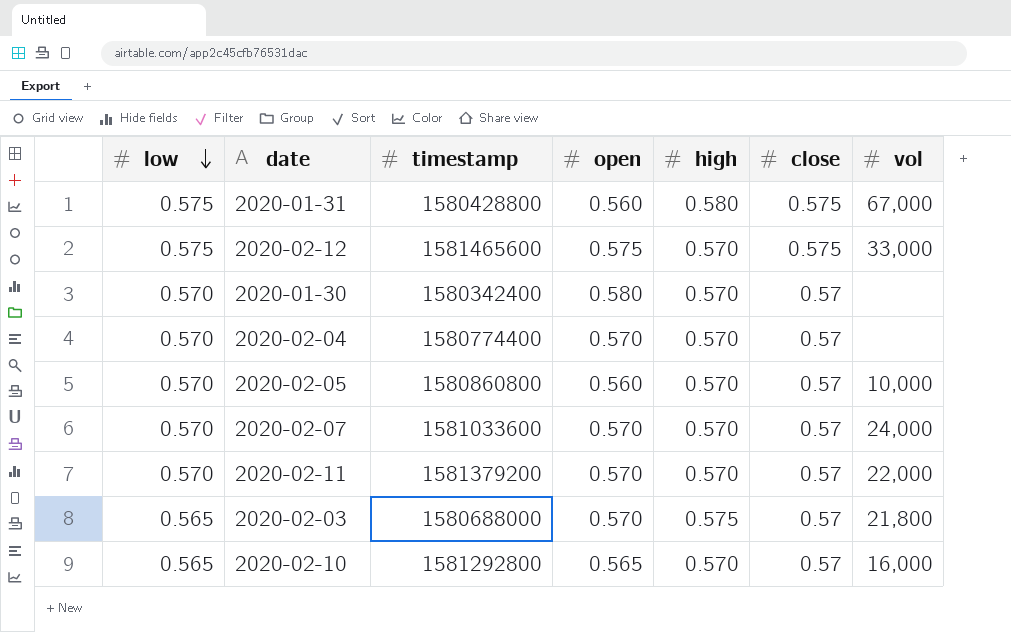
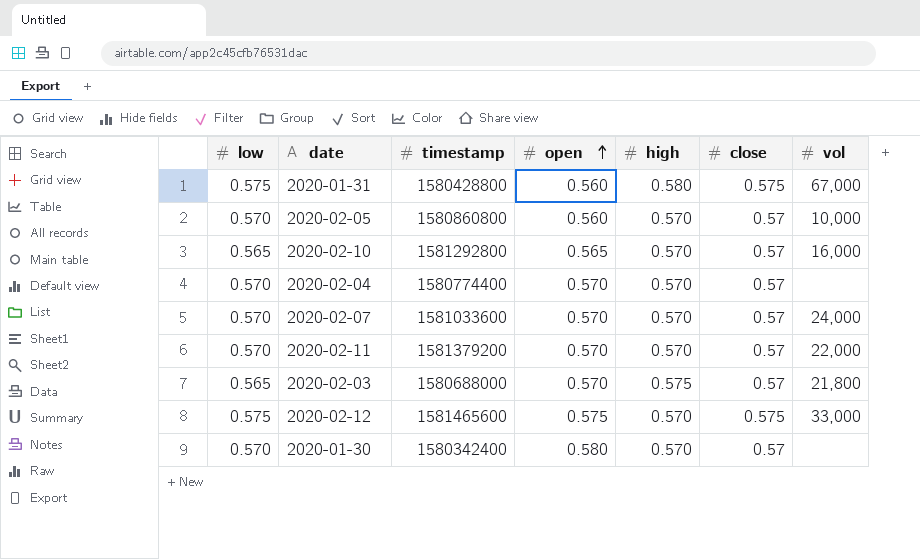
row order: low descending -> open ascending

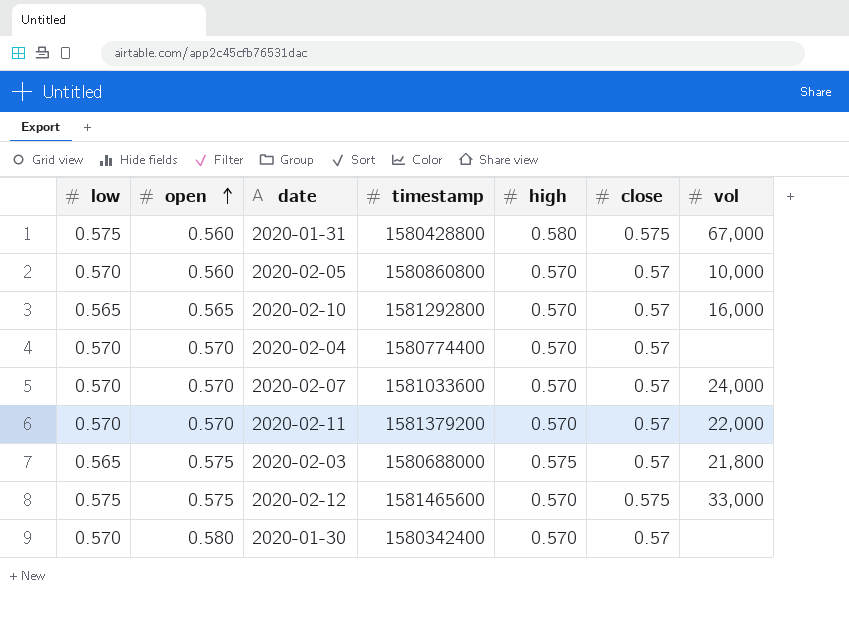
column open | position: 4 -> 2
2020-02-03 | open: 0.570 -> 0.575

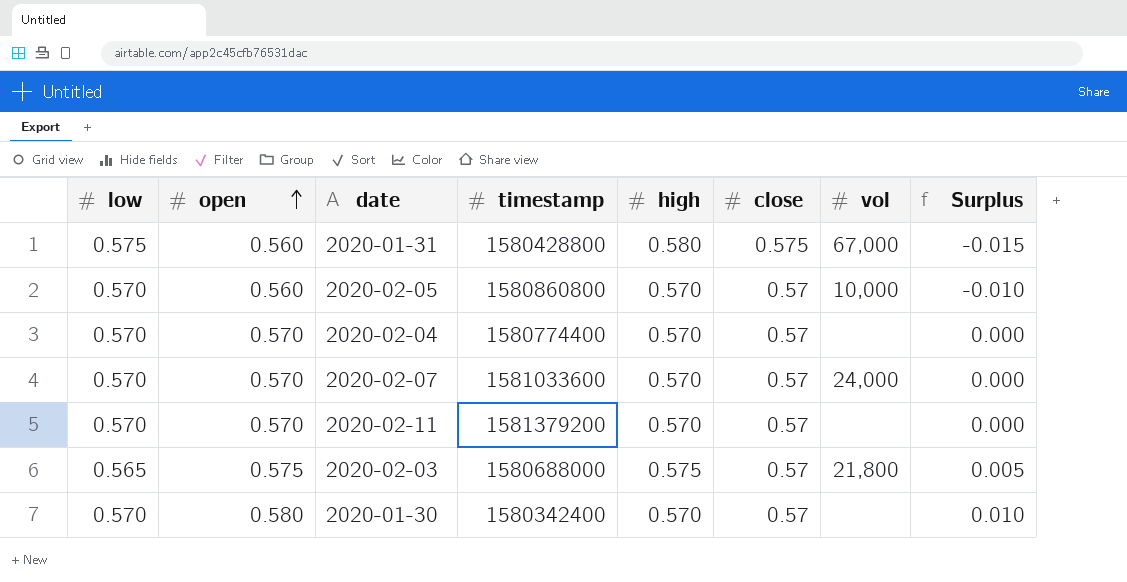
column Surplus | formula: none -> [open] - [close]
row 2020-02-10: 0.565 | 0.565 | 1581292800 | 0.570 | 0.57 | 16,000 -> none
row 2020-02-12: 0.575 | 0.575 | 1581465600 | 0.570 | 0.575 | 33,000 -> none
2020-02-11 | vol: 22,000 -> none

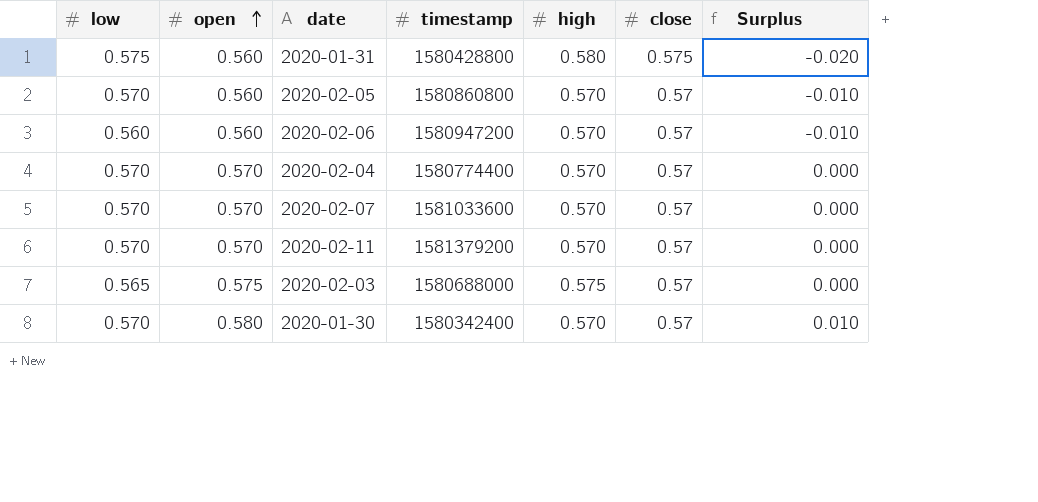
column vol | position: 7 -> none
column Surplus | formula: [open] - [close] -> [open] - [high]
row 2020-02-06: none -> 0.560 | 0.560 | 1580947200 | 0.570 | 0.57 | -0.010

